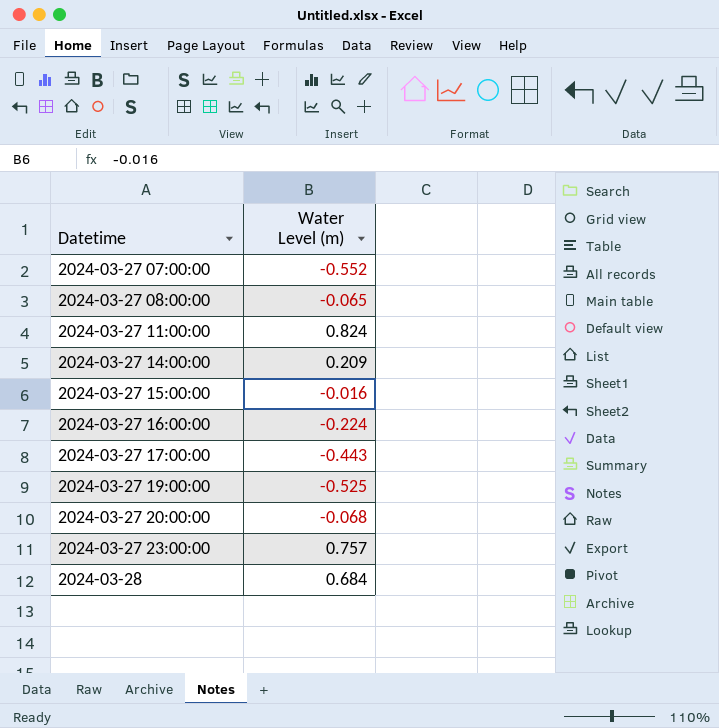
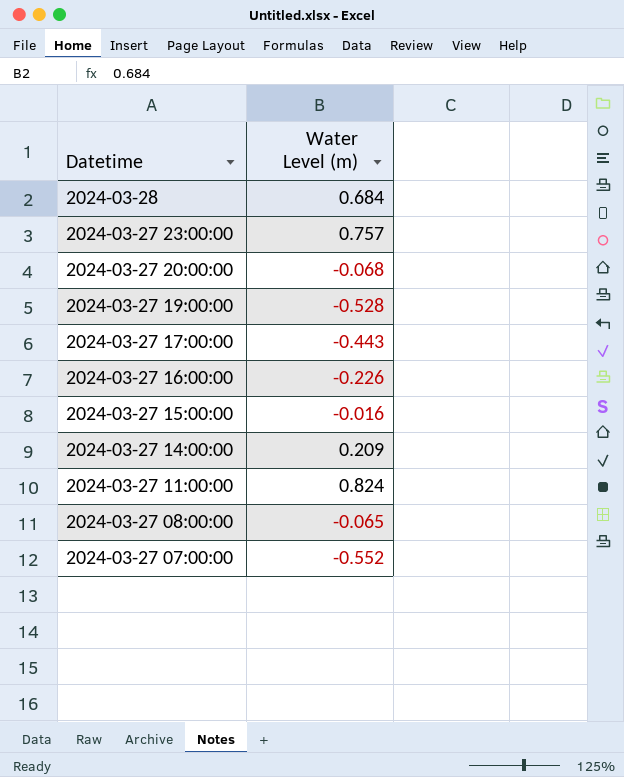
row order: Datetime ascending -> Datetime descending
2024-03-27 19:00:00 | Water Level (m): -0.525 -> -0.528
2024-03-27 16:00:00 | Water Level (m): -0.224 -> -0.226

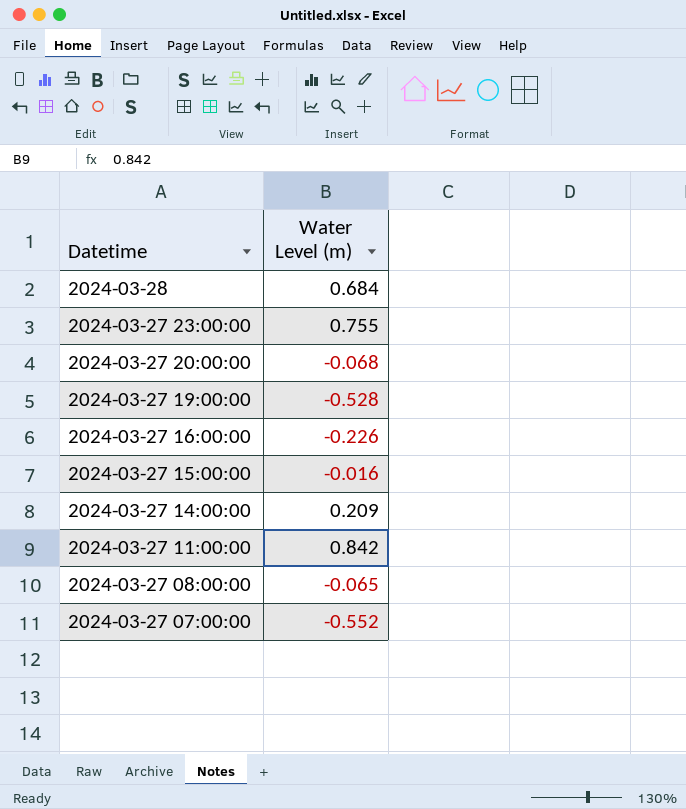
row 2024-03-27 17:00:00: -0.443 -> none
2024-03-27 23:00:00 | Water Level (m): 0.757 -> 0.755
2024-03-27 11:00:00 | Water Level (m): 0.824 -> 0.842

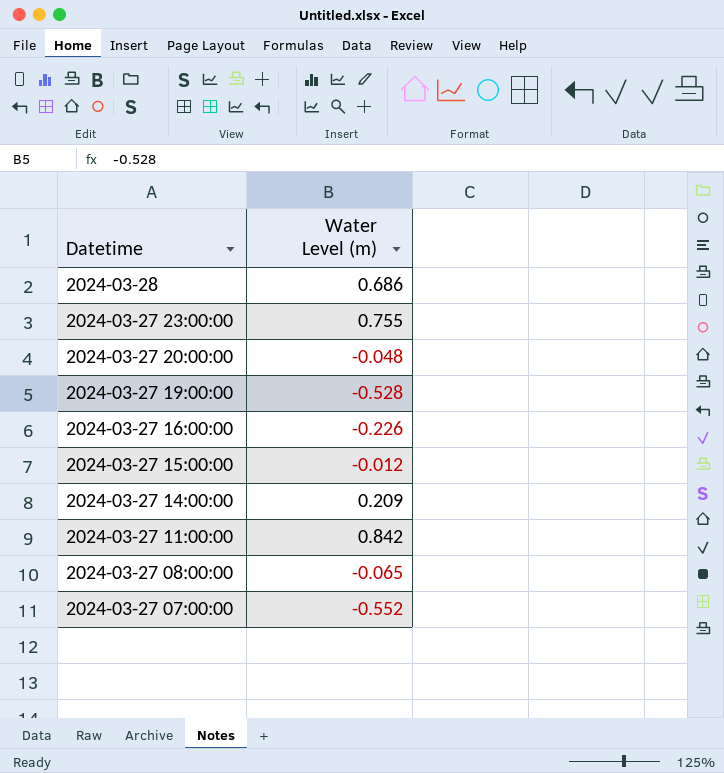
2024-03-28 | Water Level (m): 0.684 -> 0.686
2024-03-27 20:00:00 | Water Level (m): -0.068 -> -0.048
2024-03-27 15:00:00 | Water Level (m): -0.016 -> -0.012

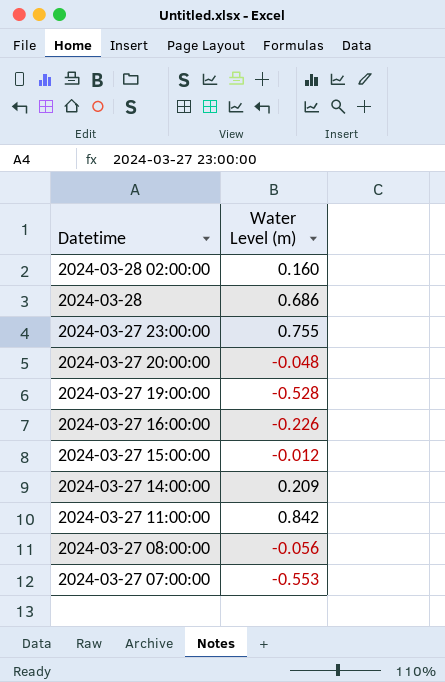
row 2024-03-28 02:00:00: none -> 0.160
2024-03-27 08:00:00 | Water Level (m): -0.065 -> -0.056
2024-03-27 07:00:00 | Water Level (m): -0.552 -> -0.553

